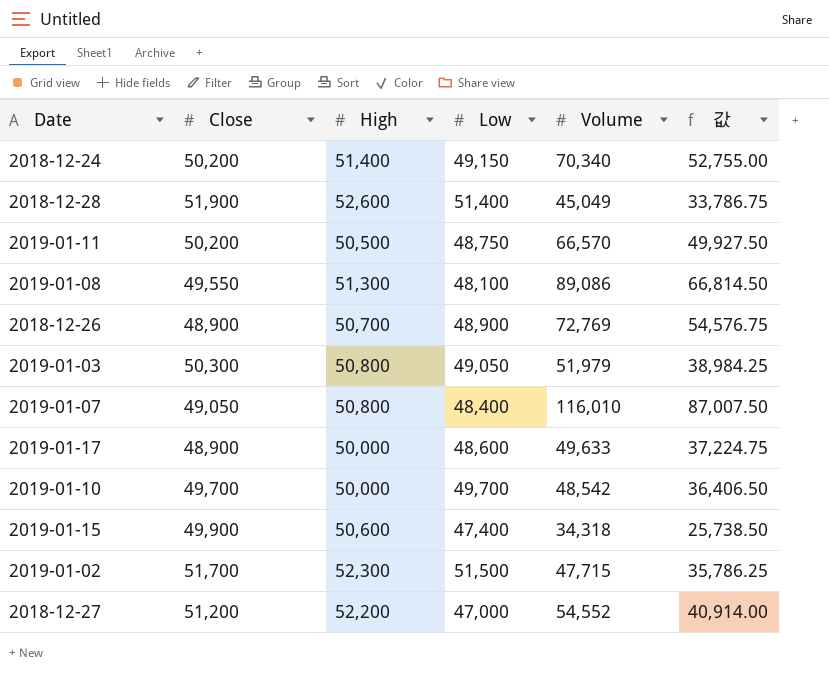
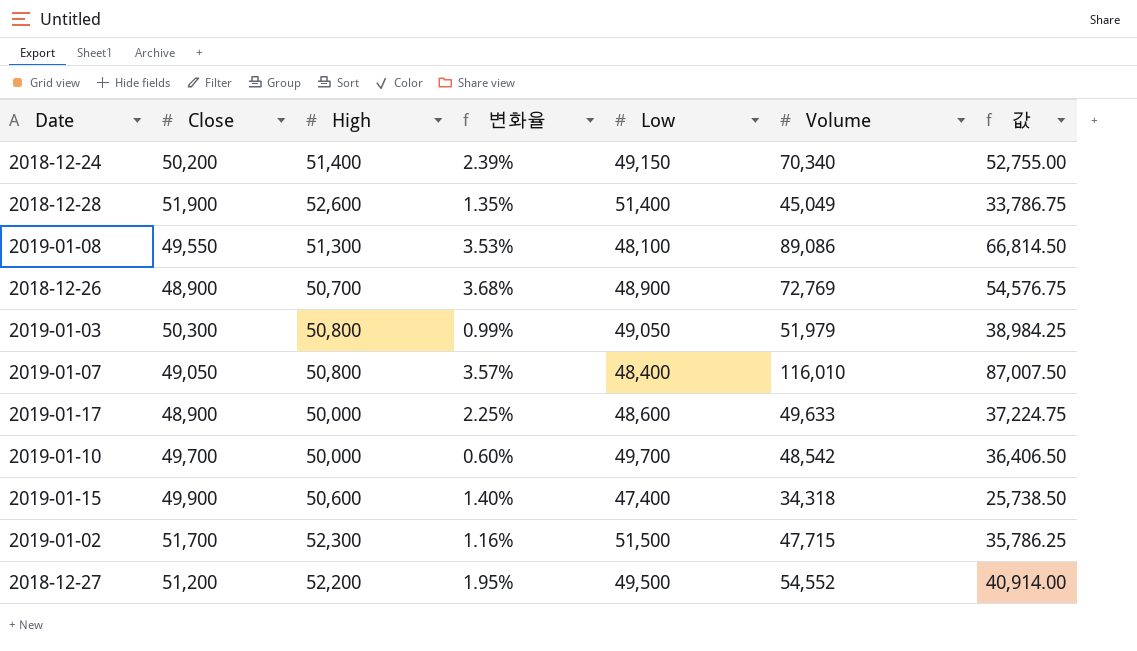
column 변화율 | formula: none -> ([High] - [Close]) / [Close]
row 2019-01-11: 50,200 | 50,500 | 48,750 | 66,570 | 49,927.50 -> none
2018-12-27 | Low: 47,000 -> 49,500

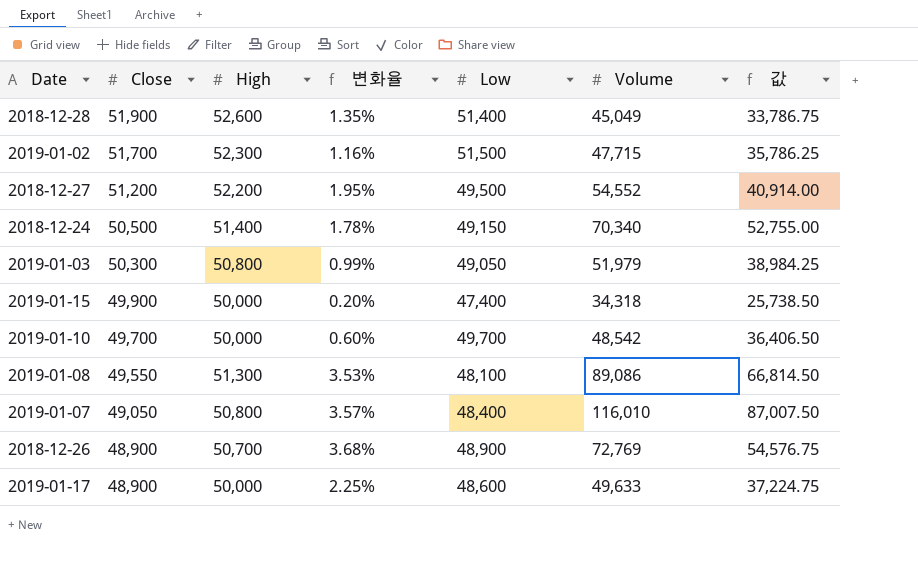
row order: none -> Close descending
2018-12-24 | Close: 50,200 -> 50,500
2018-12-24 | 변화율: 2.39% -> 1.78%
2019-01-15 | High: 50,600 -> 50,000
2019-01-15 | 변화율: 1.40% -> 0.20%

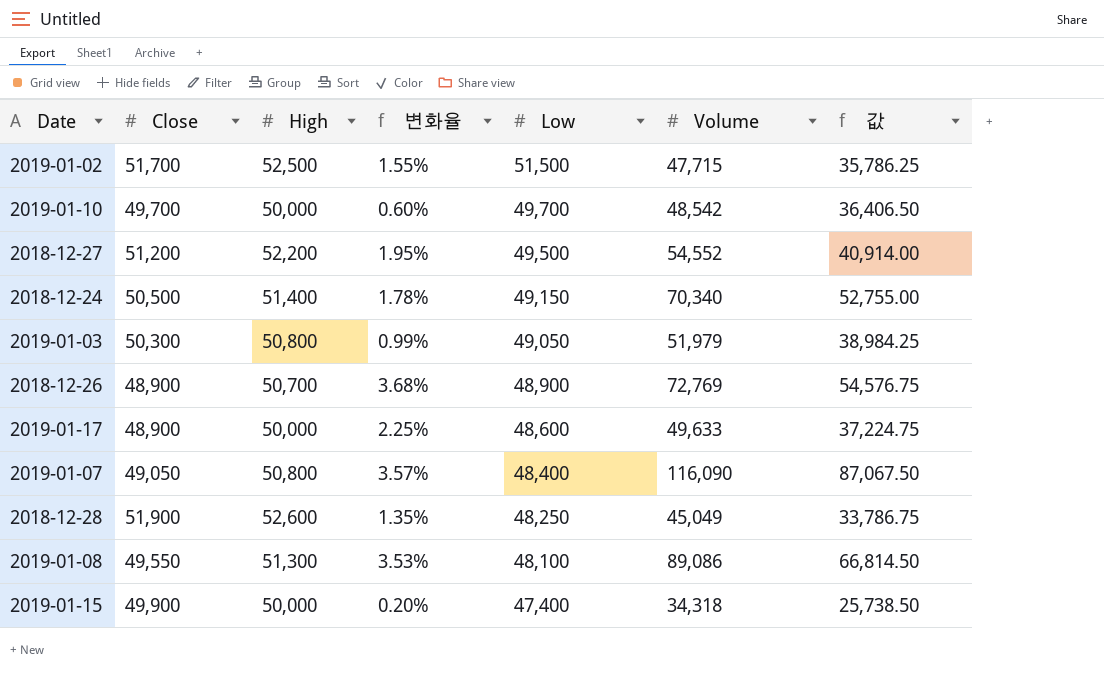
row order: Close descending -> Low descending
2019-01-02 | High: 52,300 -> 52,500
2019-01-02 | 변화율: 1.16% -> 1.55%
2019-01-07 | Volume: 116,010 -> 116,090
2019-01-07 | 값: 87,007.50 -> 87,067.50
2018-12-28 | Low: 51,400 -> 48,250

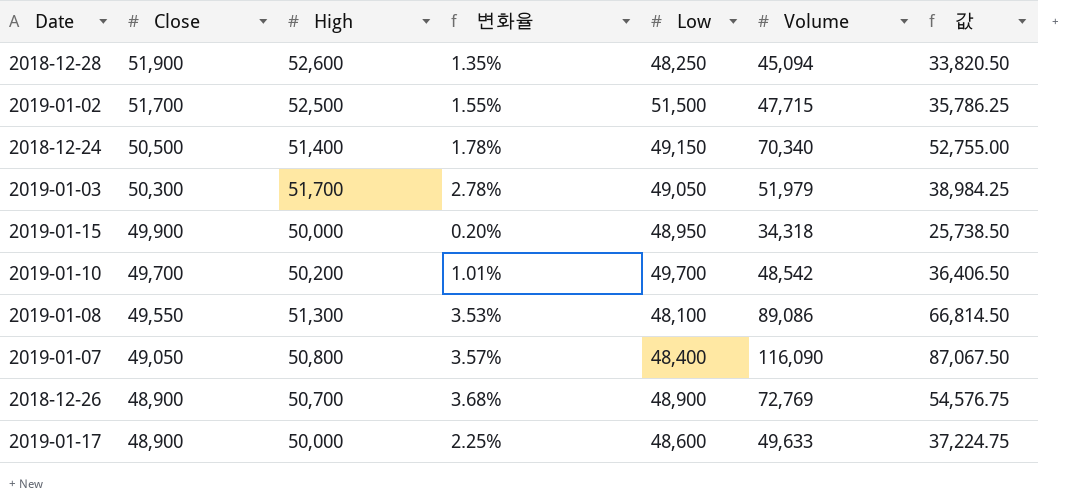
row order: Low descending -> Close descending
row 2018-12-27: 51,200 | 52,200 | 1.95% | 49,500 | 54,552 | 40,914.00 -> none
2018-12-28 | Volume: 45,049 -> 45,094
2018-12-28 | 값: 33,786.75 -> 33,820.50
2019-01-03 | High: 50,800 -> 51,700
2019-01-03 | 변화율: 0.99% -> 2.78%
2019-01-15 | Low: 47,400 -> 48,950
2019-01-10 | High: 50,000 -> 50,200
2019-01-10 | 변화율: 0.60% -> 1.01%

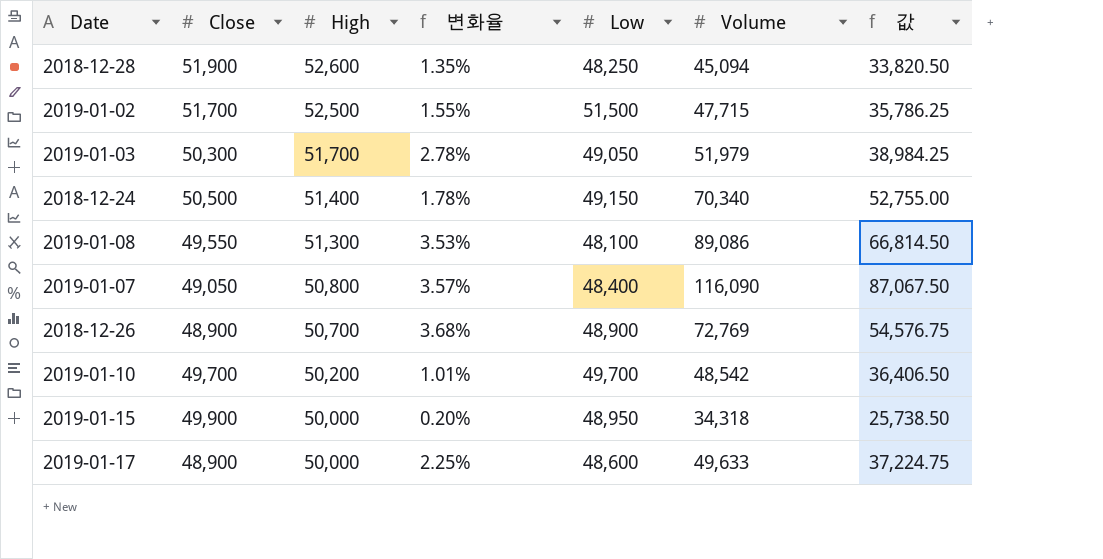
row order: Close descending -> High descending

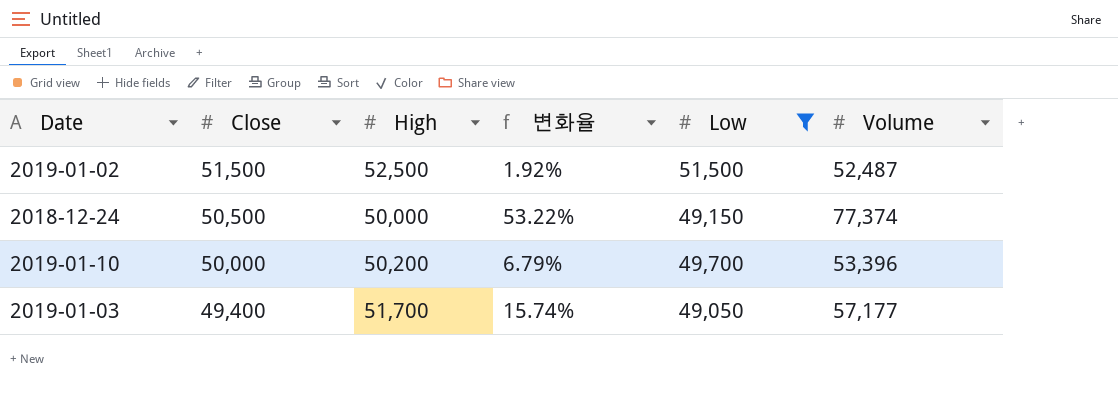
filter: none -> Low >= 49,050
row order: High descending -> Close descending
column 값 | formula: [Volume] * 0.75 -> none
column 변화율 | formula: ([High] - [Close]) / [Close] -> ([Volume] - [Close]) / [Close]
2019-01-02 | Close: 51,700 -> 51,500
2019-01-02 | Volume: 47,715 -> 52,487
2018-12-24 | High: 51,400 -> 50,000
2018-12-24 | Volume: 70,340 -> 77,374
2019-01-10 | Close: 49,700 -> 50,000
2019-01-10 | Volume: 48,542 -> 53,396
2019-01-03 | Close: 50,300 -> 49,400
2019-01-03 | Volume: 51,979 -> 57,177

